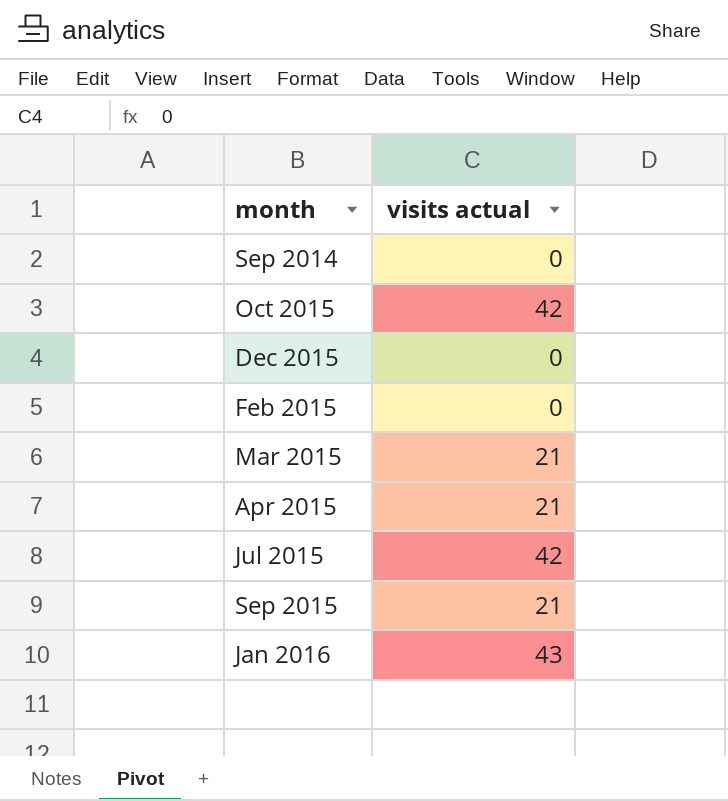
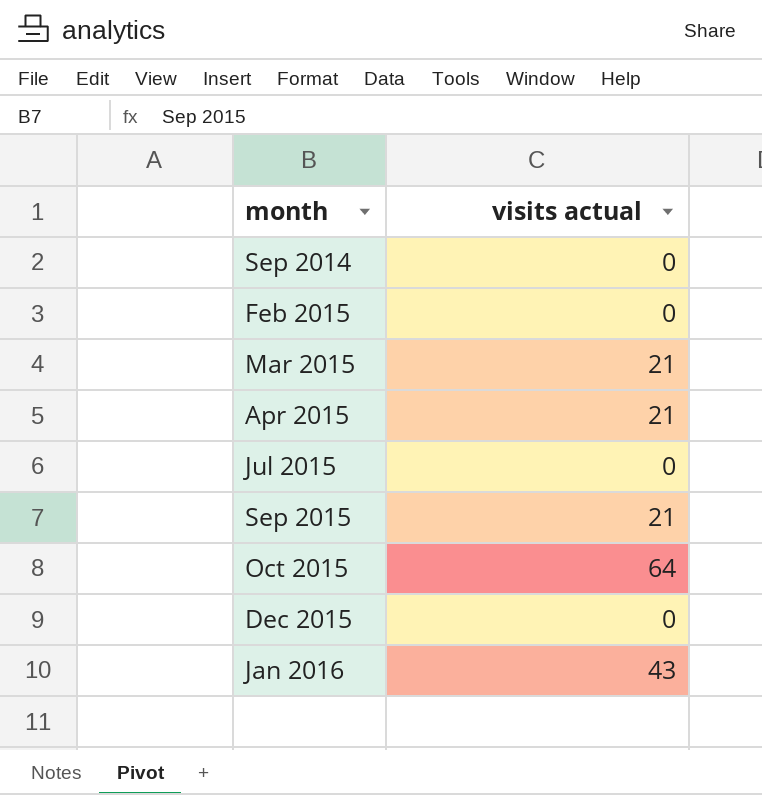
row order: none -> month ascending
Jul 2015 | visits actual: 42 -> 0
Oct 2015 | visits actual: 42 -> 64

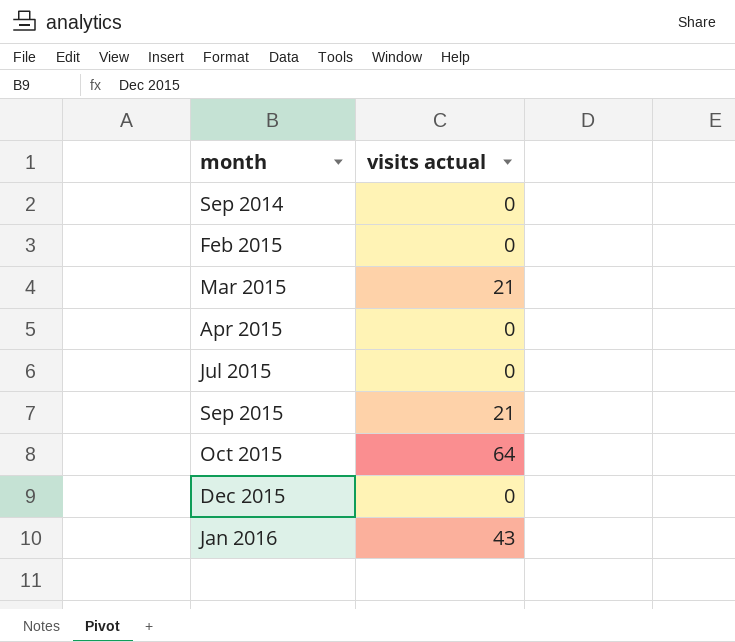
Apr 2015 | visits actual: 21 -> 0

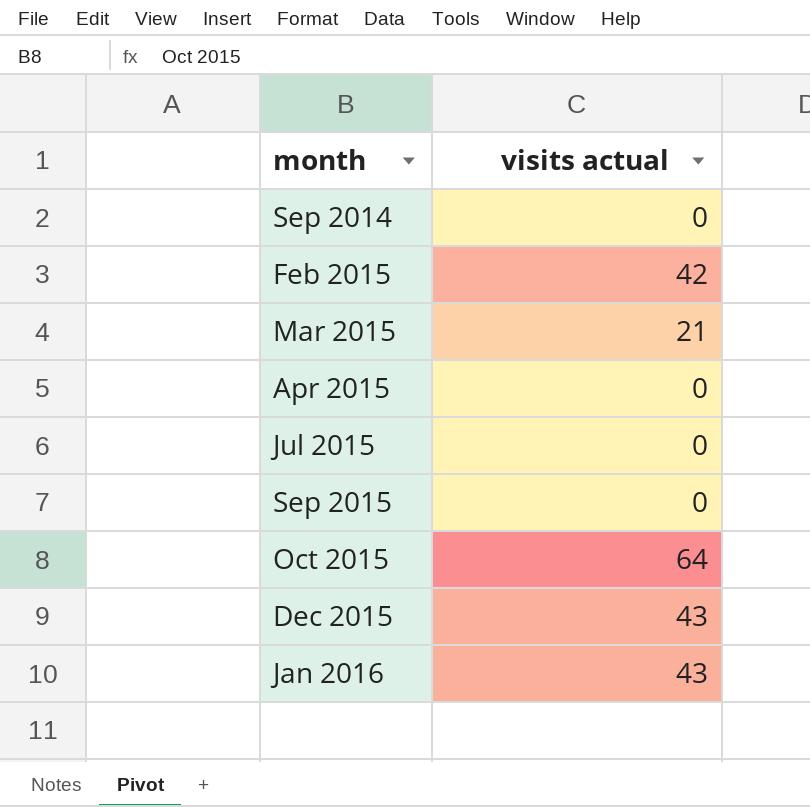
Feb 2015 | visits actual: 0 -> 42
Sep 2015 | visits actual: 21 -> 0
Dec 2015 | visits actual: 0 -> 43

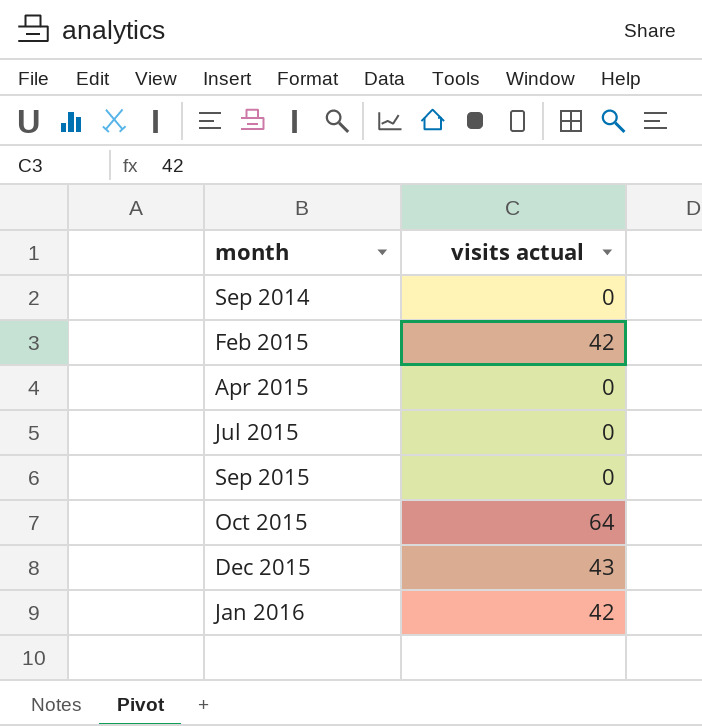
row Mar 2015: 21 -> none
Jan 2016 | visits actual: 43 -> 42

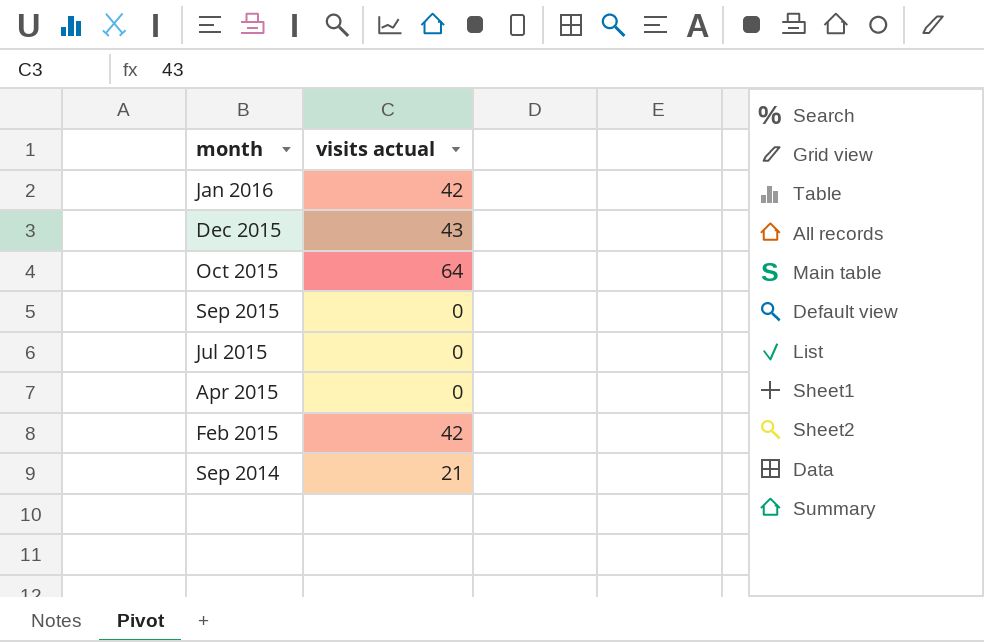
row order: month ascending -> month descending
Sep 2014 | visits actual: 0 -> 21

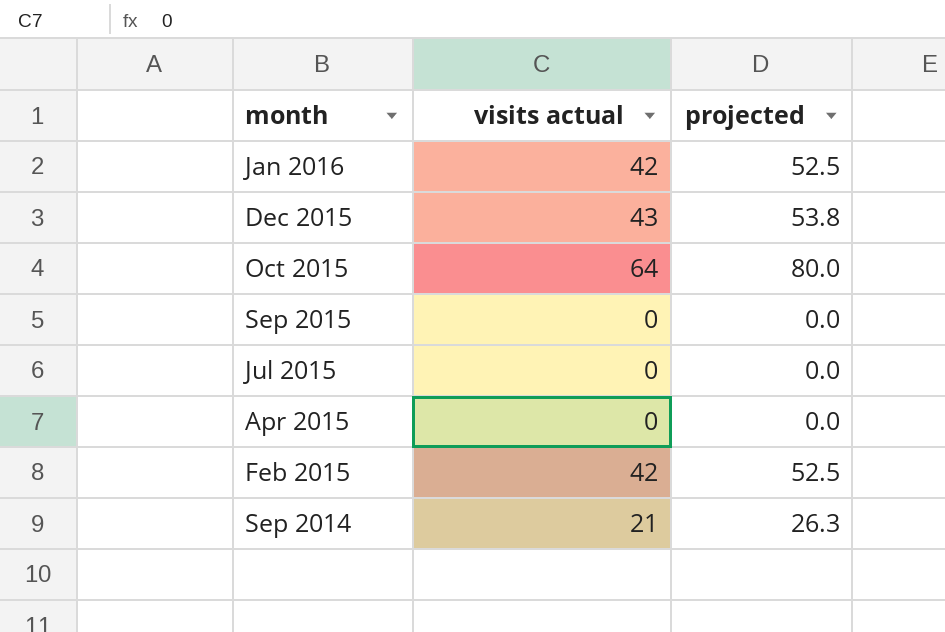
column projected | formula: none -> [visits actual] * 1.25

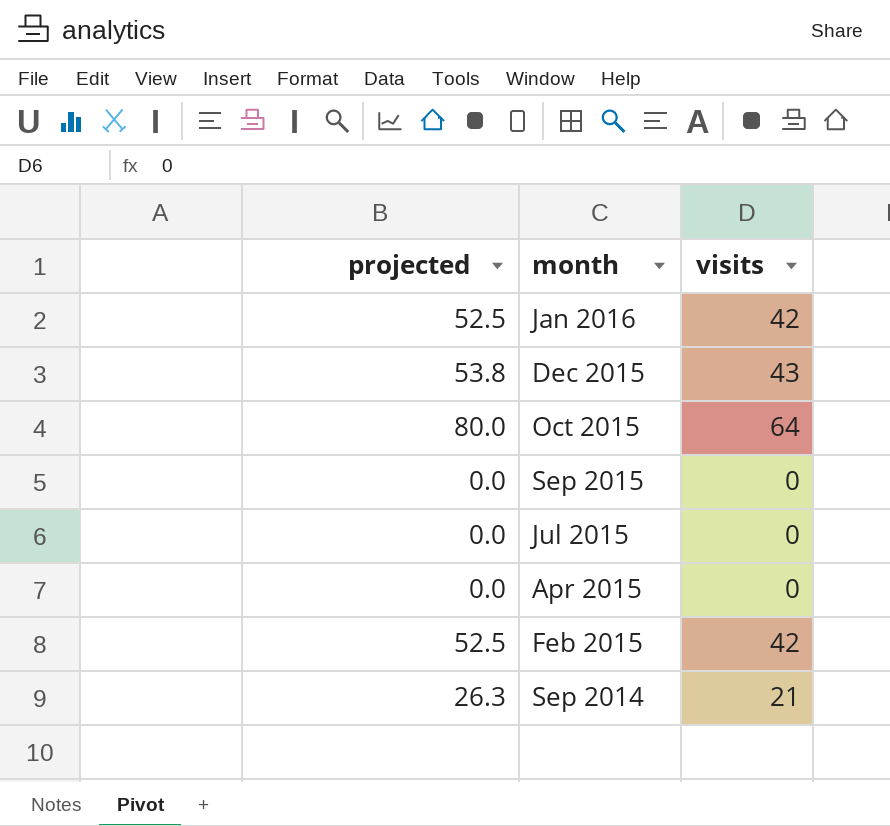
column projected | position: 3 -> 1
column name: visits actual -> visits

